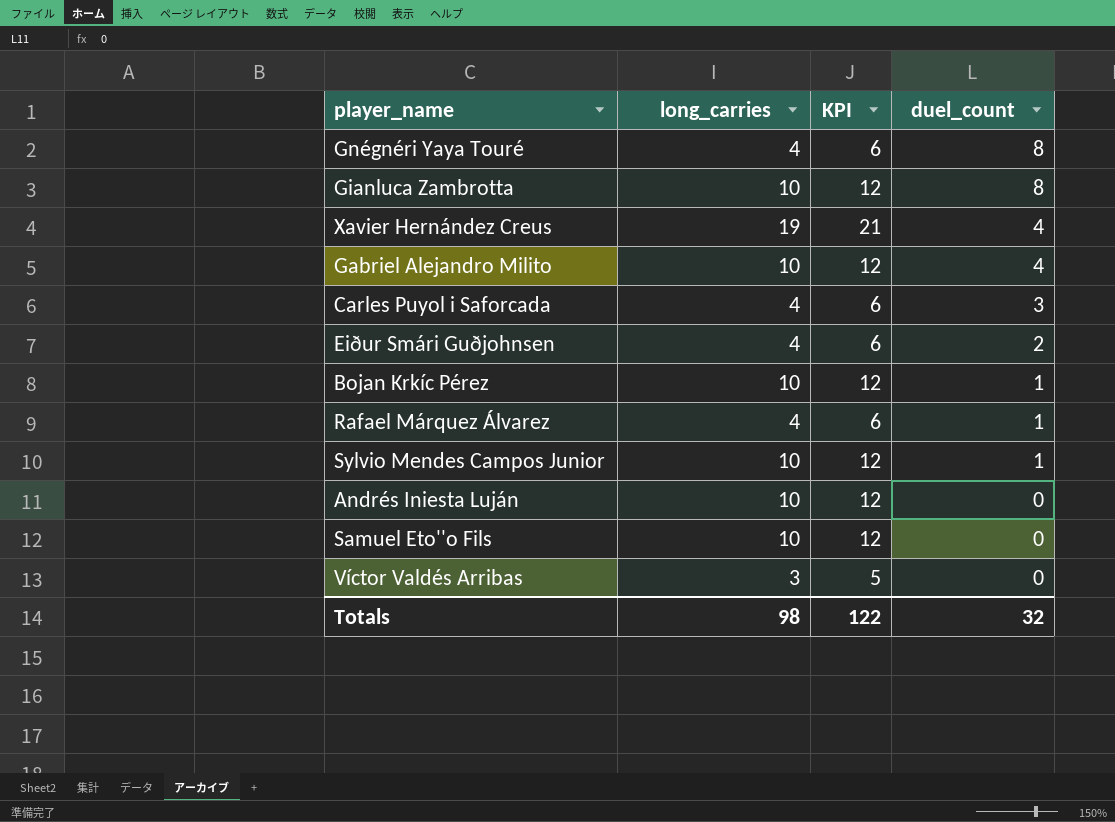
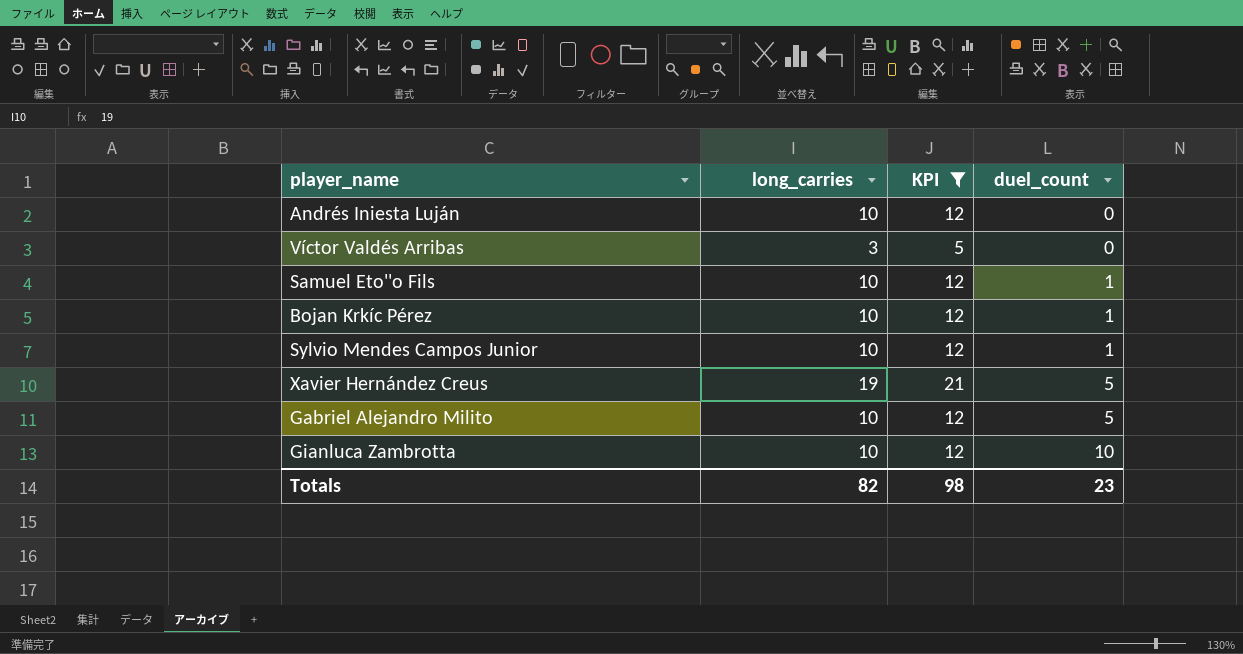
filter: none -> KPI != 6
row order: duel_count descending -> duel_count ascending
Samuel Eto''o Fils | duel_count: 0 -> 1
Xavier Hernández Creus | duel_count: 4 -> 5
Gabriel Alejandro Milito | duel_count: 4 -> 5
Gianluca Zambrotta | duel_count: 8 -> 10
Totals | long_carries: 98 -> 82
Totals | KPI: 122 -> 98
Totals | duel_count: 32 -> 23

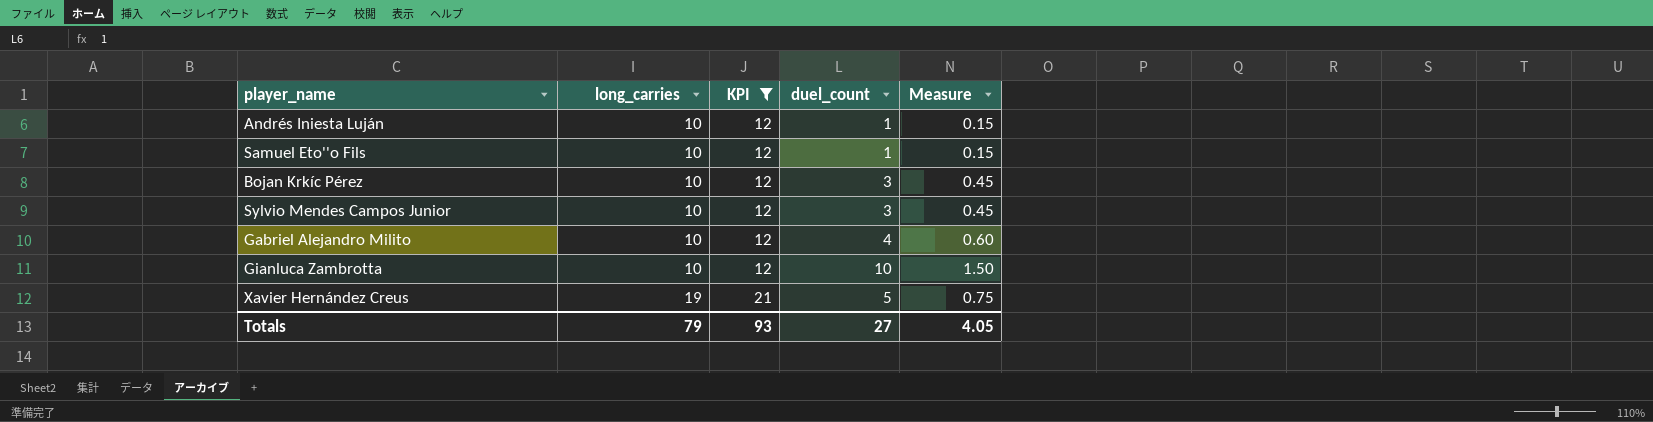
row order: duel_count ascending -> long_carries ascending
column Measure | formula: none -> [duel_count] * 0.15
row Víctor Valdés Arribas: 3 | 5 | 0 -> none
Andrés Iniesta Luján | duel_count: 0 -> 1
Bojan Krkíc Pérez | duel_count: 1 -> 3
Sylvio Mendes Campos Junior | duel_count: 1 -> 3
Gabriel Alejandro Milito | duel_count: 5 -> 4
Totals | long_carries: 82 -> 79
Totals | KPI: 98 -> 93
Totals | duel_count: 23 -> 27

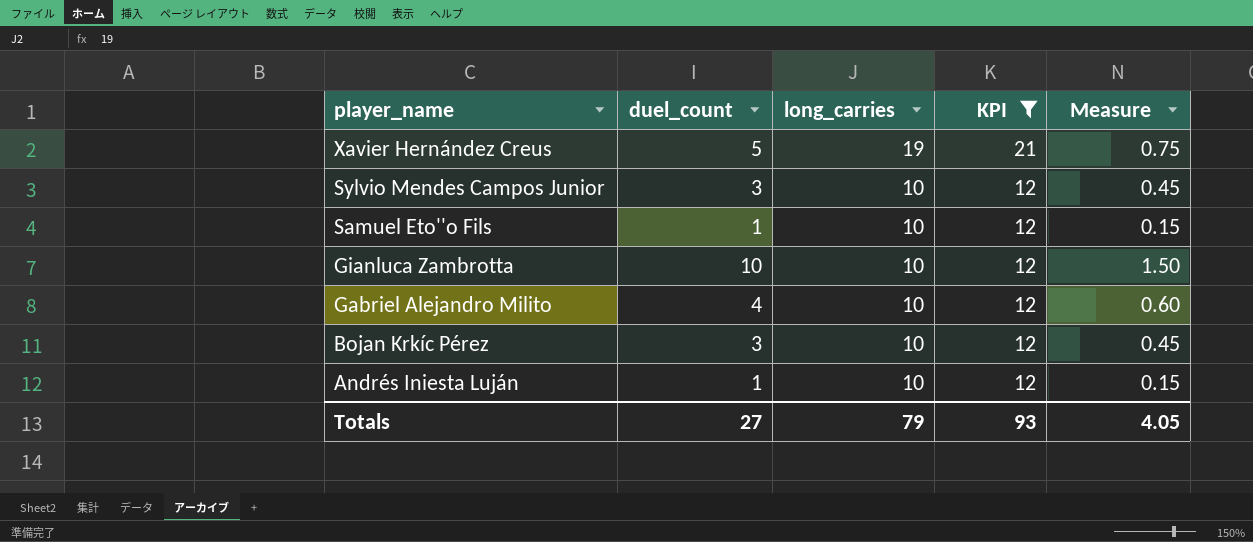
row order: long_carries ascending -> player_name descending
column duel_count | position: 4 -> 2

